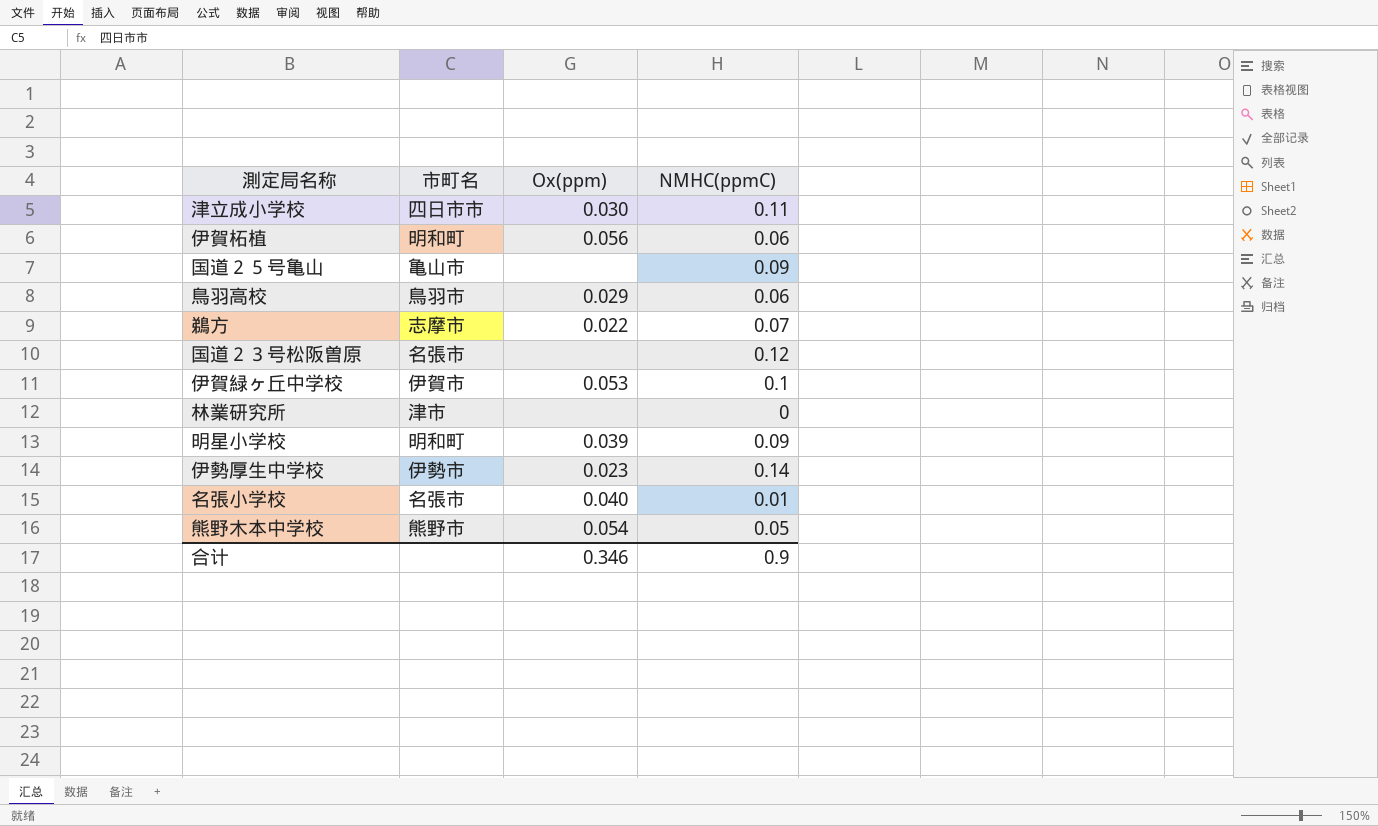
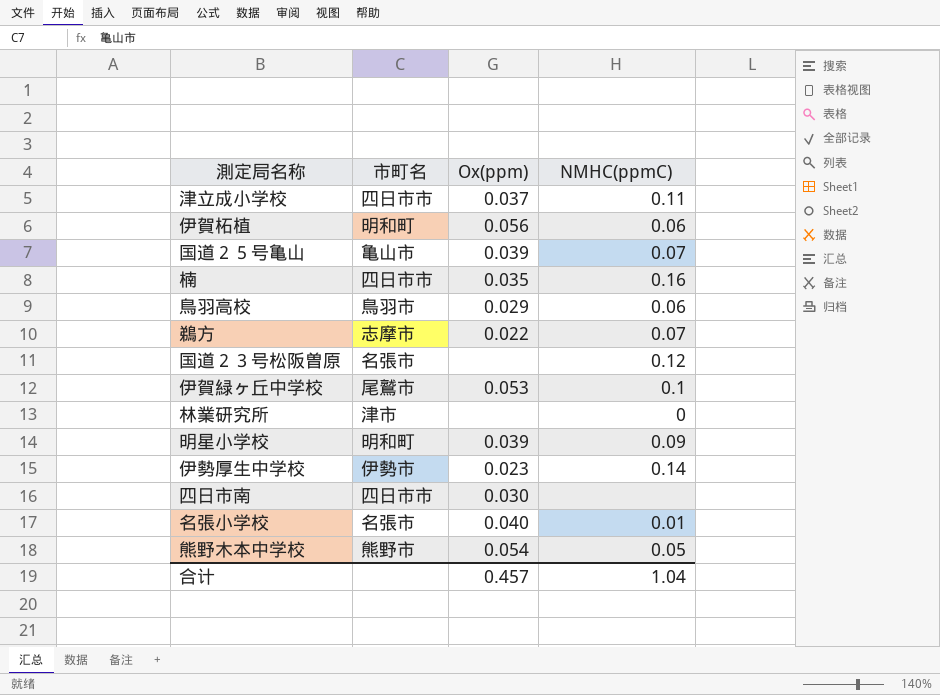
津立成小学校 | Ox(ppm): 0.030 -> 0.037
国道２５号亀山 | Ox(ppm): none -> 0.039
国道２５号亀山 | NMHC(ppmC): 0.09 -> 0.07
row 楠: none -> 四日市市 | 0.035 | 0.16
伊賀緑ヶ丘中学校 | 市町名: 伊賀市 -> 尾鷲市
row 四日市南: none -> 四日市市 | 0.030 | none
合计 | Ox(ppm): 0.346 -> 0.457
合计 | NMHC(ppmC): 0.9 -> 1.04

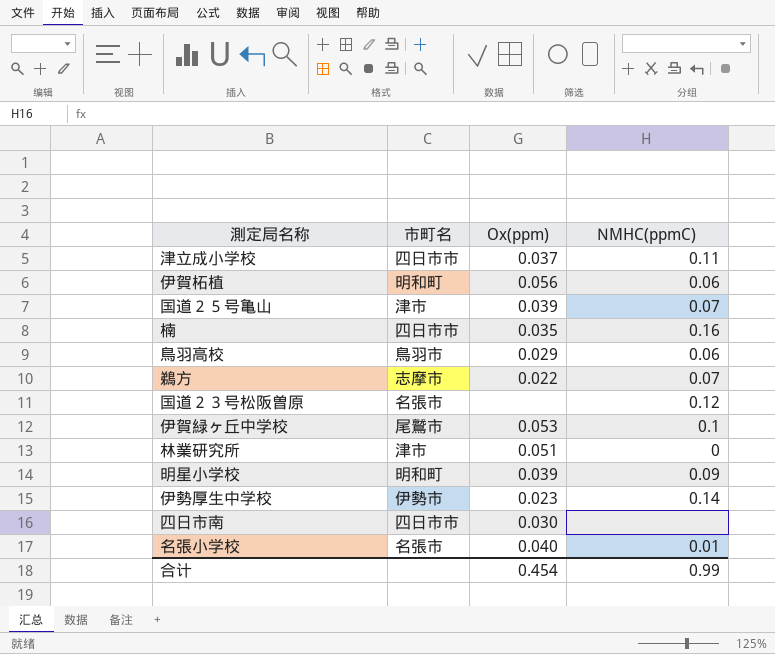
row 熊野木本中学校: 熊野市 | 0.054 | 0.05 -> none
国道２５号亀山 | 市町名: 亀山市 -> 津市
林業研究所 | Ox(ppm): none -> 0.051
合计 | Ox(ppm): 0.457 -> 0.454
合计 | NMHC(ppmC): 1.04 -> 0.99

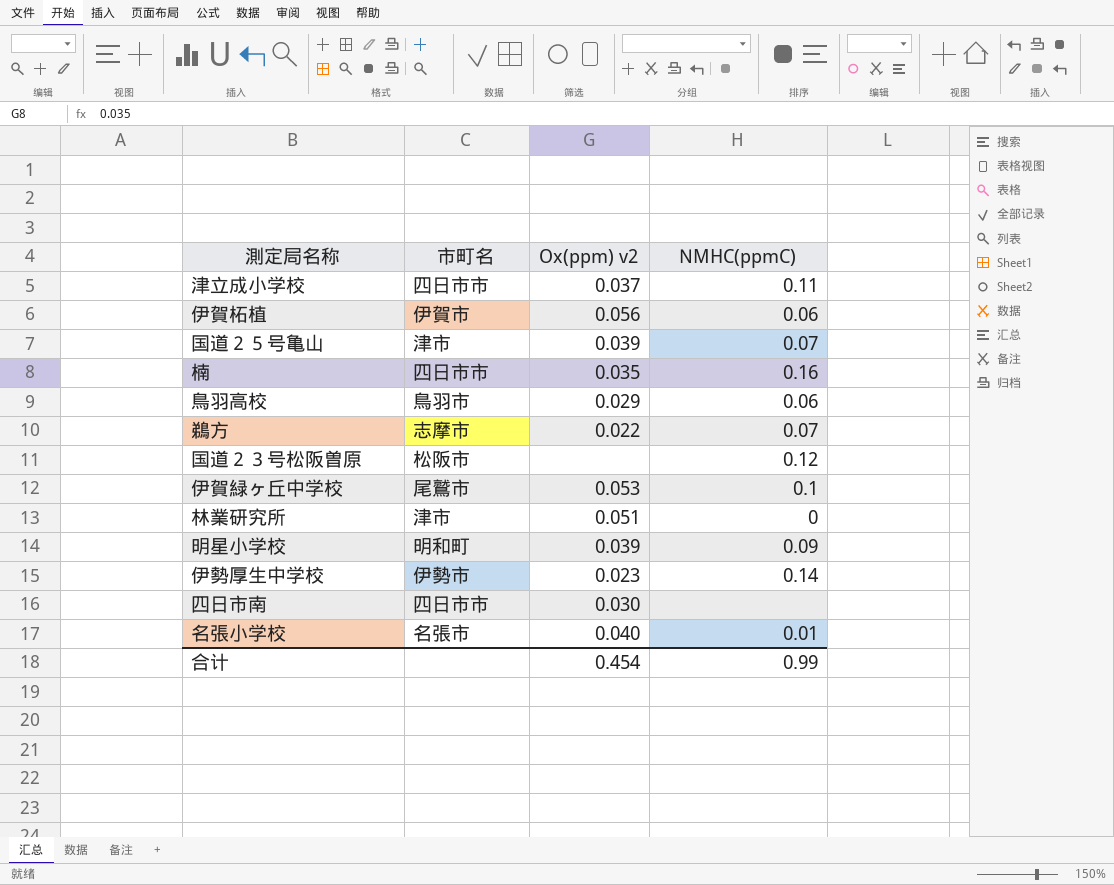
column name: Ox(ppm) -> Ox(ppm) v2
伊賀柘植 | 市町名: 明和町 -> 伊賀市
国道２３号松阪曽原 | 市町名: 名張市 -> 松阪市

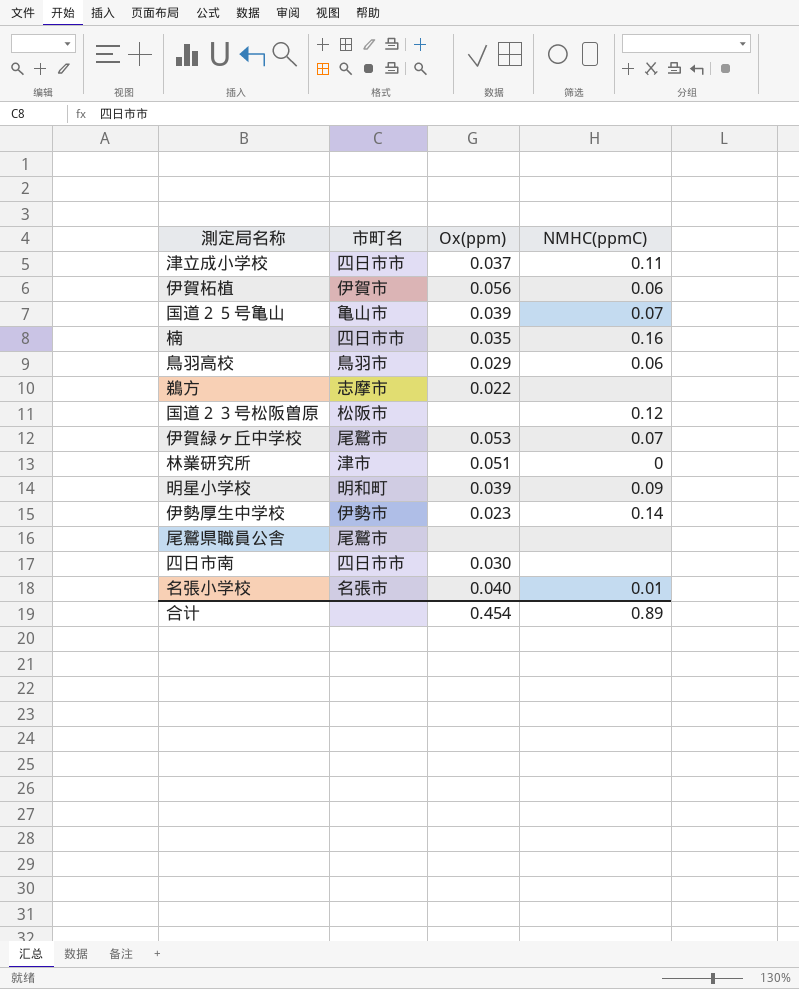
column name: Ox(ppm) v2 -> Ox(ppm)
国道２５号亀山 | 市町名: 津市 -> 亀山市
鵜方 | NMHC(ppmC): 0.07 -> none
伊賀緑ヶ丘中学校 | NMHC(ppmC): 0.1 -> 0.07
row 尾鷲県職員公舎: none -> 尾鷲市 | none | none
合计 | NMHC(ppmC): 0.99 -> 0.89

